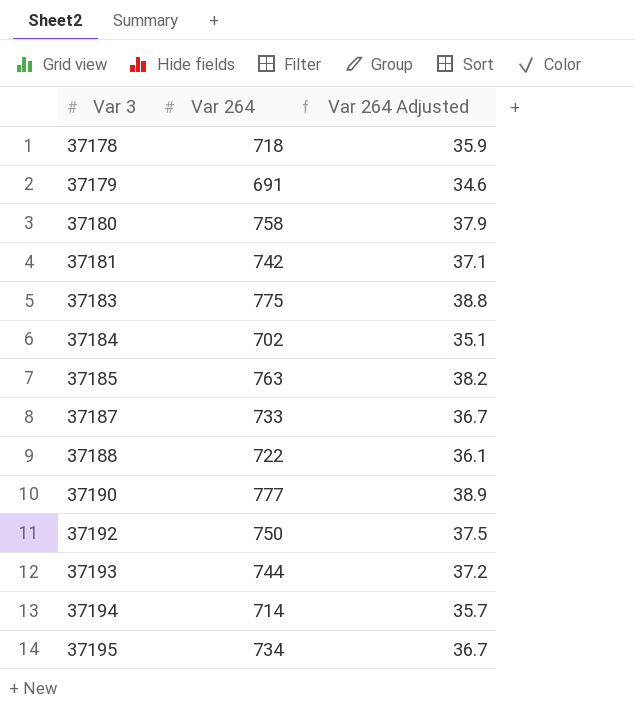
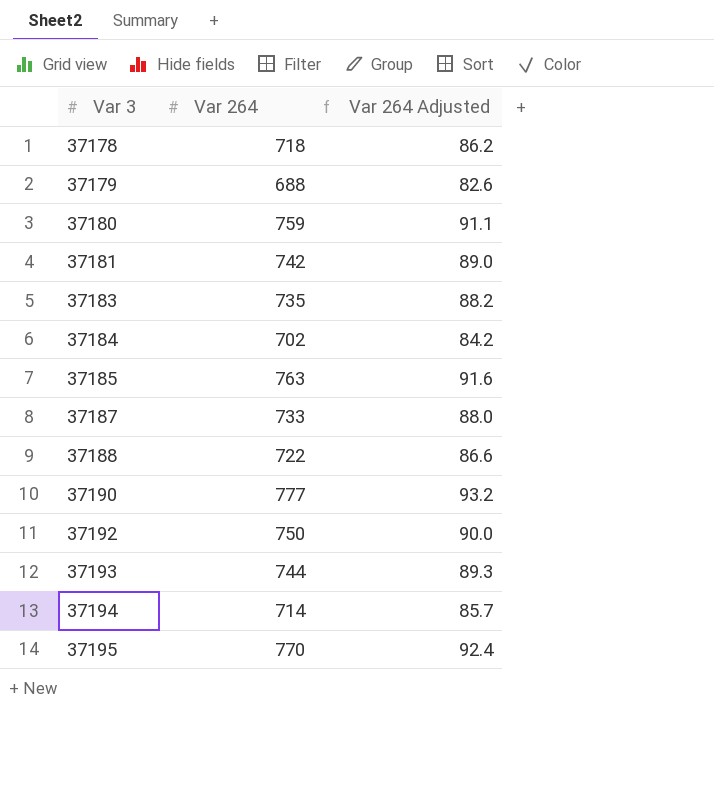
column Var 264 Adjusted | formula: [Var 264] * 0.05 -> [Var 264] * 0.12
37179 | Var 264: 691 -> 688
37180 | Var 264: 758 -> 759
37183 | Var 264: 775 -> 735
37195 | Var 264: 734 -> 770

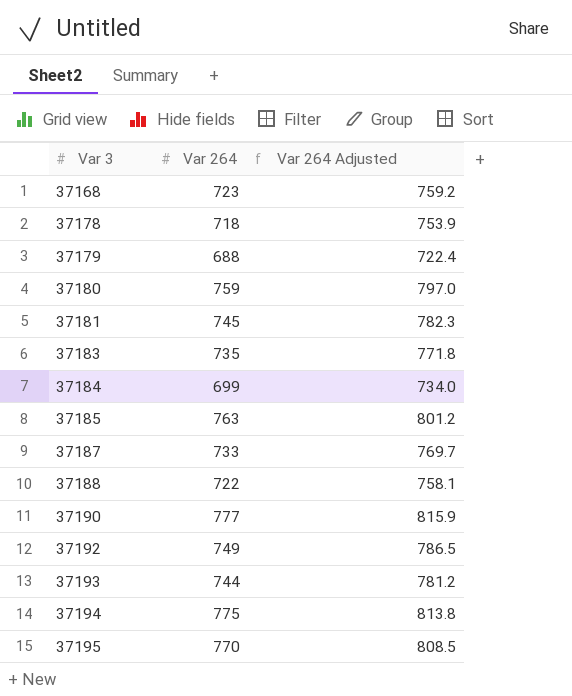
column Var 264 Adjusted | formula: [Var 264] * 0.12 -> [Var 264] * 1.05
row 37168: none -> 723 | 759.2
37181 | Var 264: 742 -> 745
37184 | Var 264: 702 -> 699
37192 | Var 264: 750 -> 749
37194 | Var 264: 714 -> 775

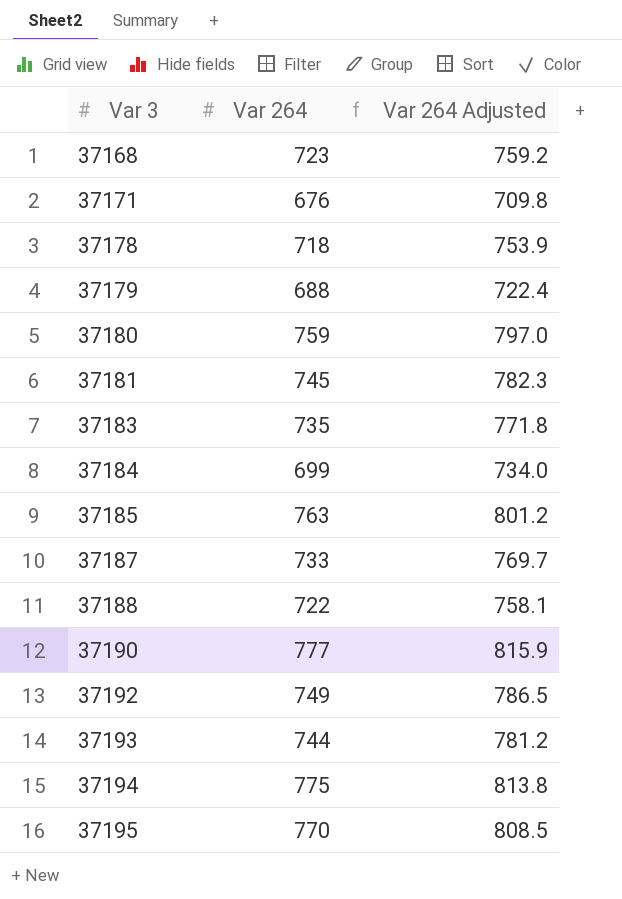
row 37171: none -> 676 | 709.8

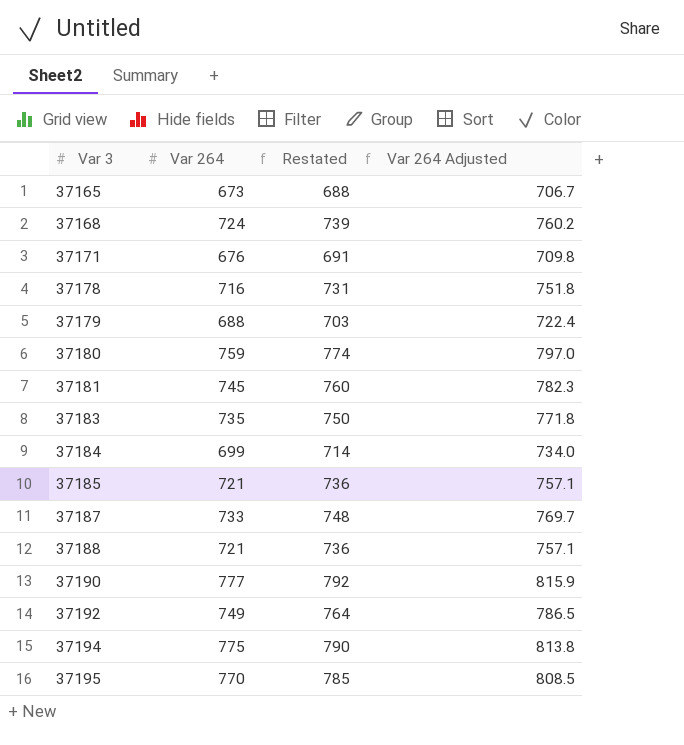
column Restated | formula: none -> [Var 264] + 15
row 37193: 744 | 781.2 -> none
row 37165: none -> 673 | 688 | 706.7
37168 | Var 264: 723 -> 724
37168 | Var 264 Adjusted: 759.2 -> 760.2
37178 | Var 264: 718 -> 716
37178 | Var 264 Adjusted: 753.9 -> 751.8
37185 | Var 264: 763 -> 721
37185 | Var 264 Adjusted: 801.2 -> 757.1
37188 | Var 264: 722 -> 721
37188 | Var 264 Adjusted: 758.1 -> 757.1

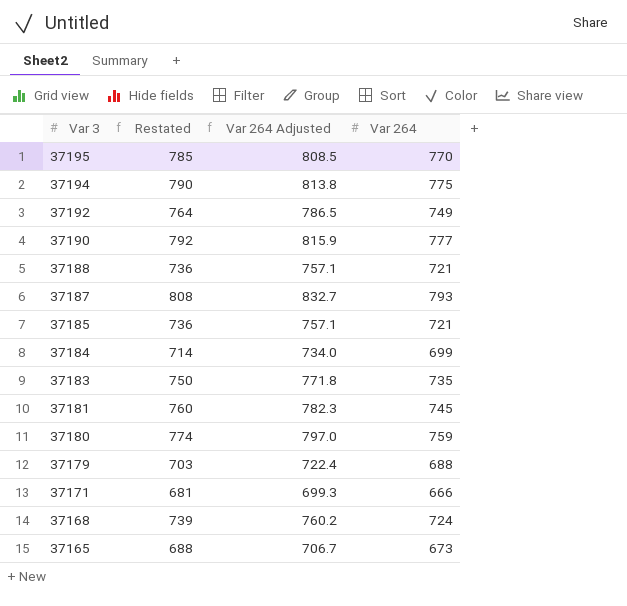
row order: Var 3 ascending -> Var 3 descending
column Var 264 | position: 2 -> 4
row 37178: 716 | 731 | 751.8 -> none
37187 | Restated: 748 -> 808
37187 | Var 264 Adjusted: 769.7 -> 832.7
37187 | Var 264: 733 -> 793
37171 | Restated: 691 -> 681
37171 | Var 264 Adjusted: 709.8 -> 699.3
37171 | Var 264: 676 -> 666

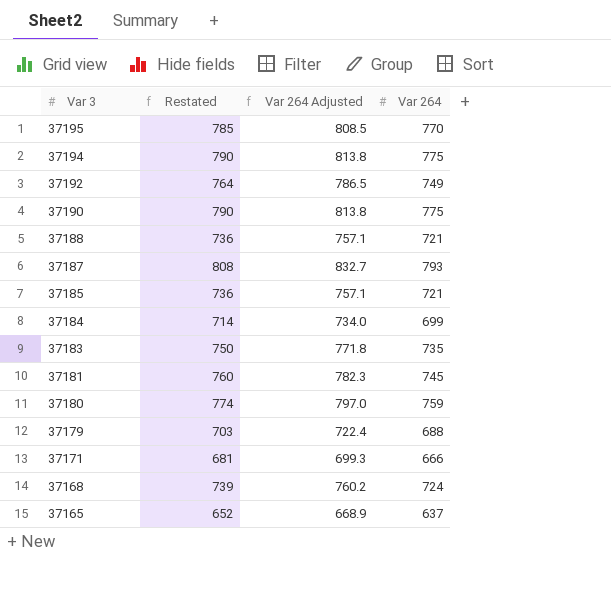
37190 | Restated: 792 -> 790
37190 | Var 264 Adjusted: 815.9 -> 813.8
37190 | Var 264: 777 -> 775
37165 | Restated: 688 -> 652
37165 | Var 264 Adjusted: 706.7 -> 668.9
37165 | Var 264: 673 -> 637

